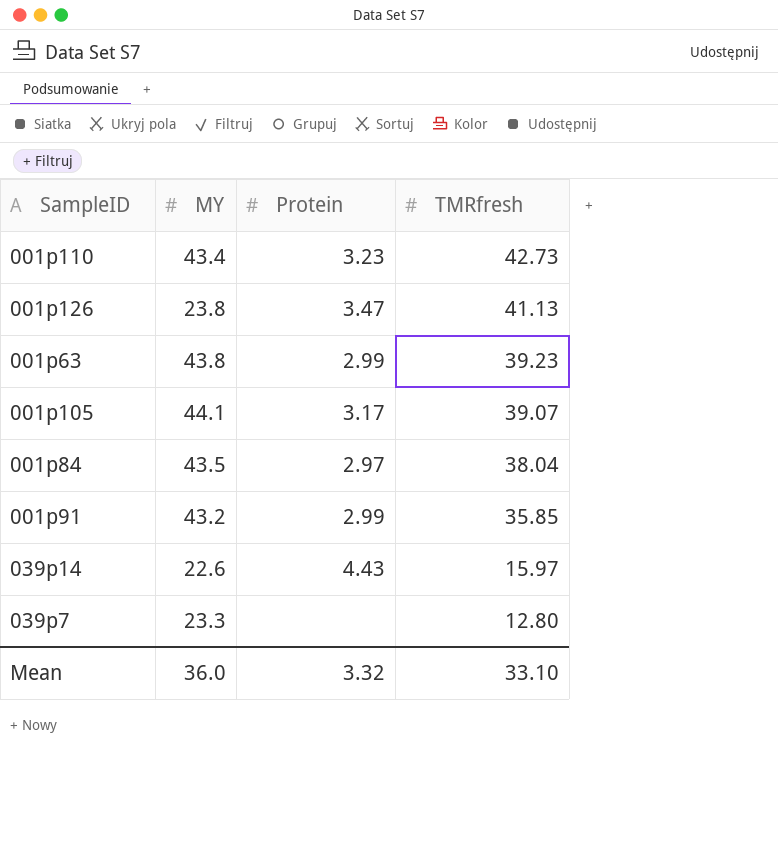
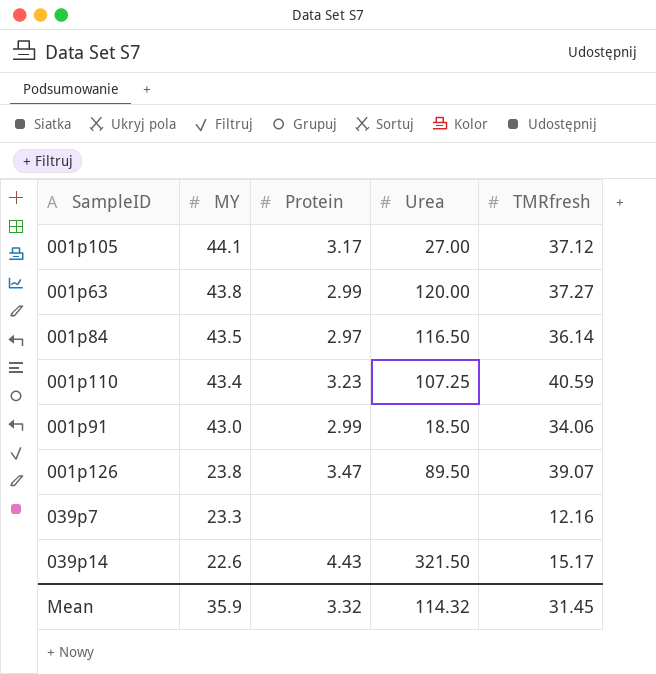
row order: TMRfresh descending -> MY descending
column Urea | position: none -> 4
001p105 | TMRfresh: 39.07 -> 37.12
001p63 | TMRfresh: 39.23 -> 37.27
001p84 | TMRfresh: 38.04 -> 36.14
001p110 | TMRfresh: 42.73 -> 40.59
001p91 | MY: 43.2 -> 43.0
001p91 | TMRfresh: 35.85 -> 34.06
001p126 | TMRfresh: 41.13 -> 39.07
039p7 | TMRfresh: 12.80 -> 12.16
039p14 | TMRfresh: 15.97 -> 15.17
Mean | MY: 36.0 -> 35.9
Mean | TMRfresh: 33.10 -> 31.45

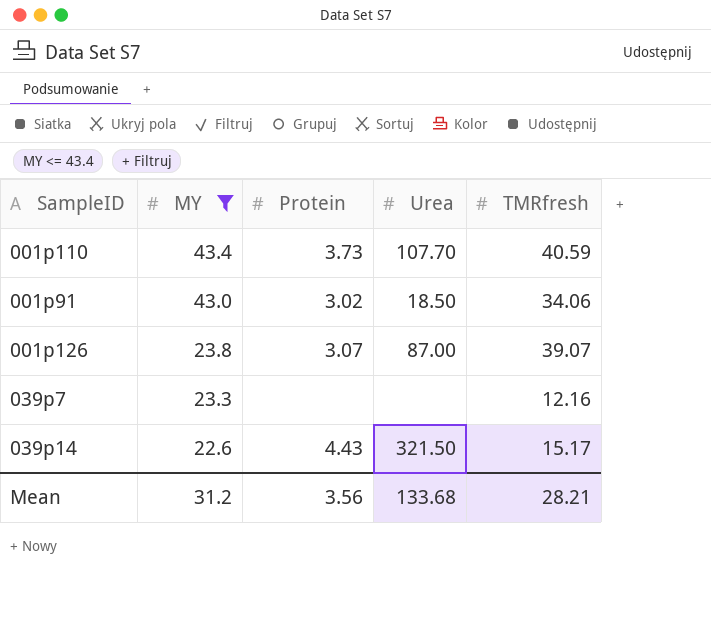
filter: none -> MY <= 43.4
001p110 | Protein: 3.23 -> 3.73
001p110 | Urea: 107.25 -> 107.70
001p91 | Protein: 2.99 -> 3.02
001p126 | Protein: 3.47 -> 3.07
001p126 | Urea: 89.50 -> 87.00
Mean | MY: 35.9 -> 31.2
Mean | Protein: 3.32 -> 3.56
Mean | Urea: 114.32 -> 133.68
Mean | TMRfresh: 31.45 -> 28.21

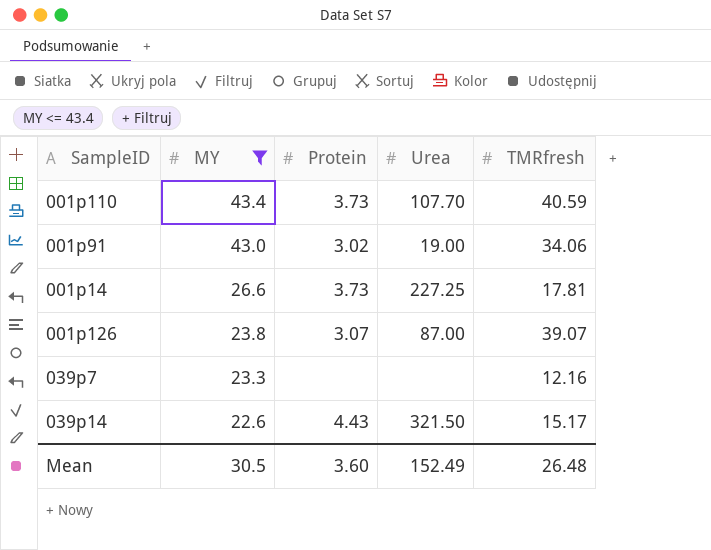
001p91 | Urea: 18.50 -> 19.00
row 001p14: none -> 26.6 | 3.73 | 227.25 | 17.81
Mean | MY: 31.2 -> 30.5
Mean | Protein: 3.56 -> 3.60
Mean | Urea: 133.68 -> 152.49
Mean | TMRfresh: 28.21 -> 26.48

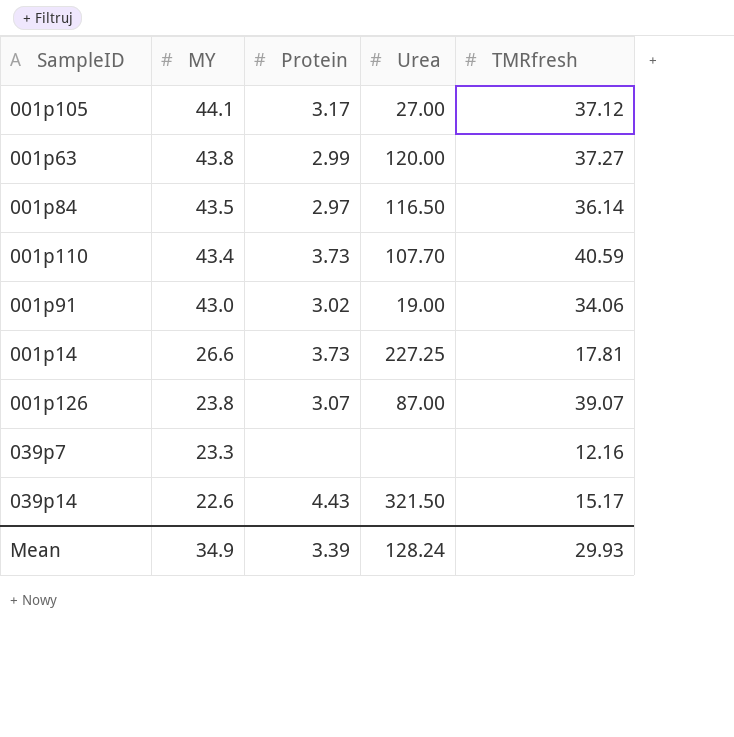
filter: MY <= 43.4 -> none
Mean | MY: 30.5 -> 34.9
Mean | Protein: 3.60 -> 3.39
Mean | Urea: 152.49 -> 128.24
Mean | TMRfresh: 26.48 -> 29.93

